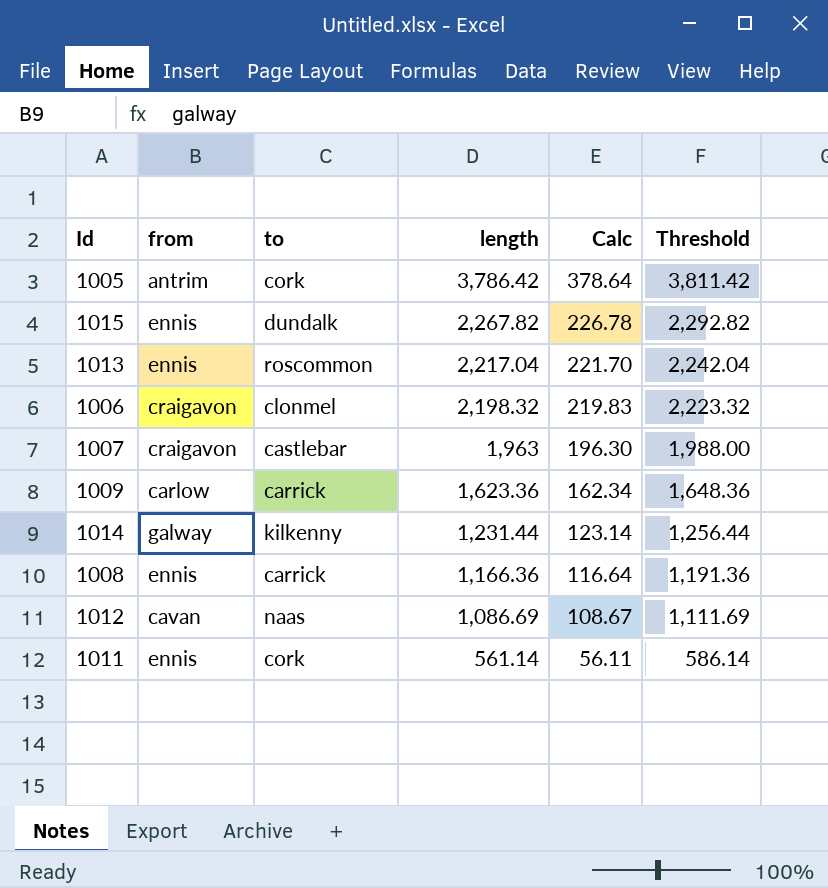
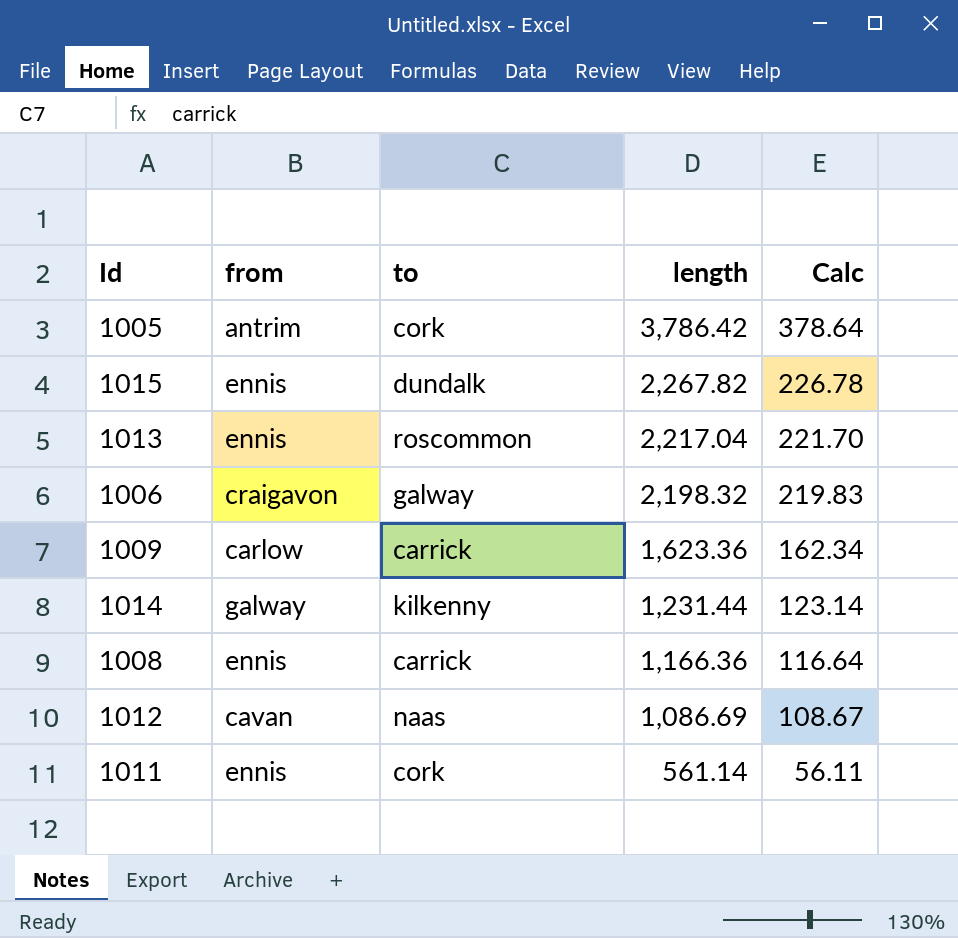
column Threshold | formula: [length] + 25 -> none
row 1007: craigavon | castlebar | 1,963 | 196.30 | 1,988.00 -> none
1006 | to: clonmel -> galway

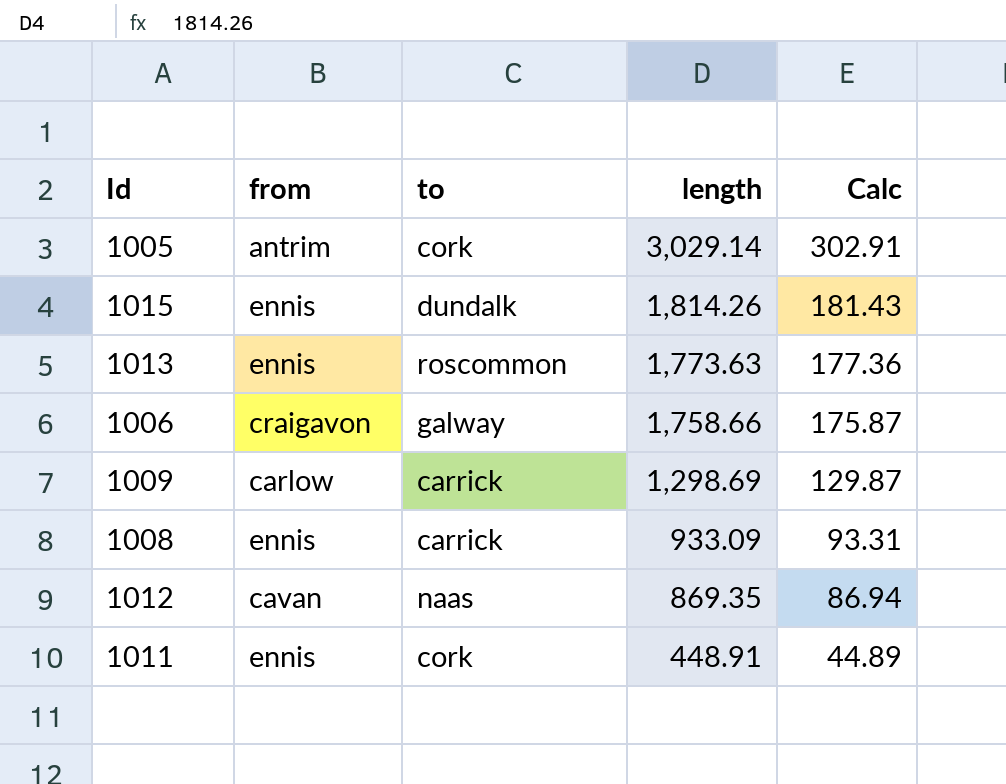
row 1014: galway | kilkenny | 1,231.44 | 123.14 -> none
1005 | length: 3,786.42 -> 3,029.14
1005 | Calc: 378.64 -> 302.91
1015 | length: 2,267.82 -> 1,814.26
1015 | Calc: 226.78 -> 181.43
1013 | length: 2,217.04 -> 1,773.63
1013 | Calc: 221.70 -> 177.36
1006 | length: 2,198.32 -> 1,758.66
1006 | Calc: 219.83 -> 175.87
1009 | length: 1,623.36 -> 1,298.69
1009 | Calc: 162.34 -> 129.87
1008 | length: 1,166.36 -> 933.09
1008 | Calc: 116.64 -> 93.31
1012 | length: 1,086.69 -> 869.35
1012 | Calc: 108.67 -> 86.94
1011 | length: 561.14 -> 448.91
1011 | Calc: 56.11 -> 44.89

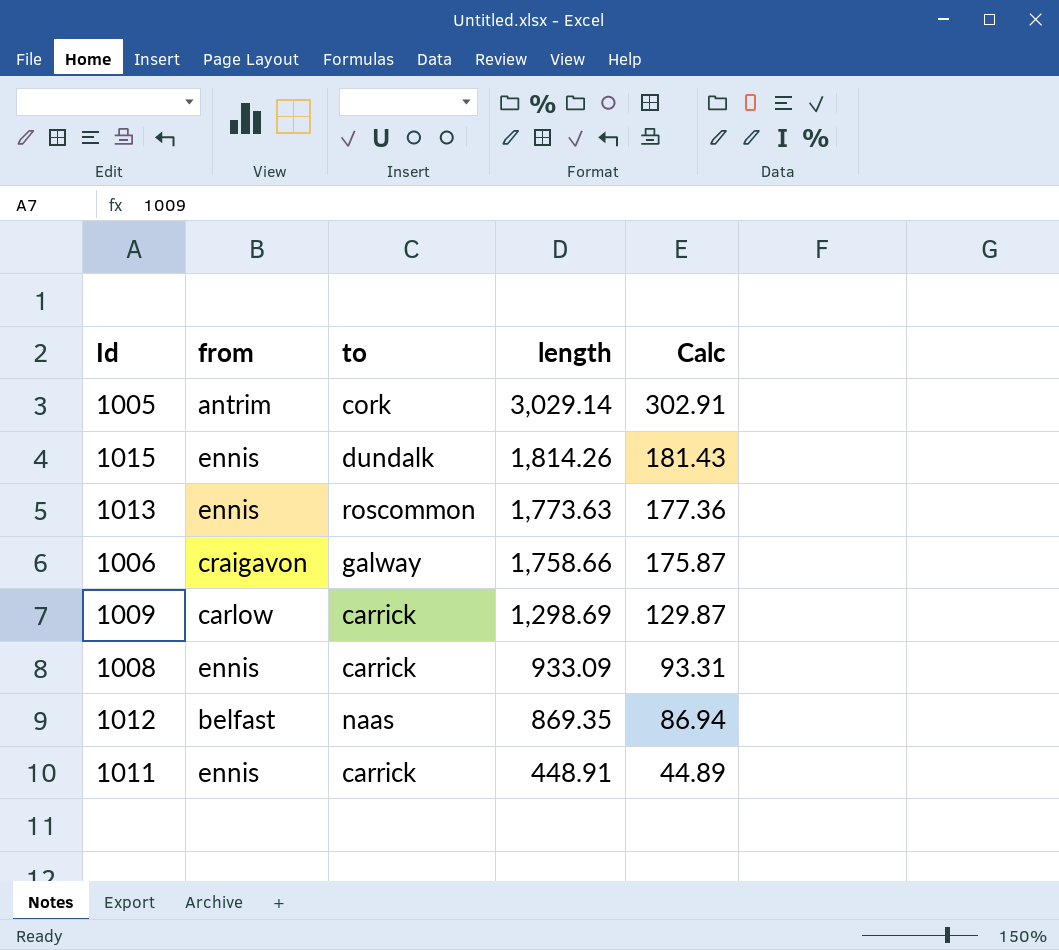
1012 | from: cavan -> belfast
1011 | to: cork -> carrick

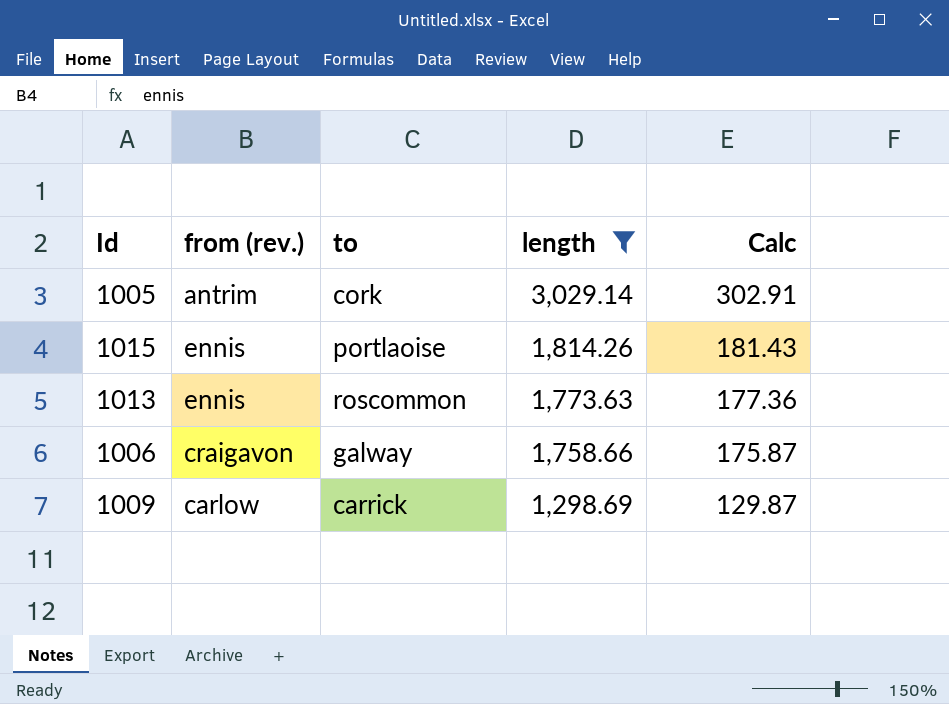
filter: none -> length >= 1,298.69
column name: from -> from (rev.)
1015 | to: dundalk -> portlaoise

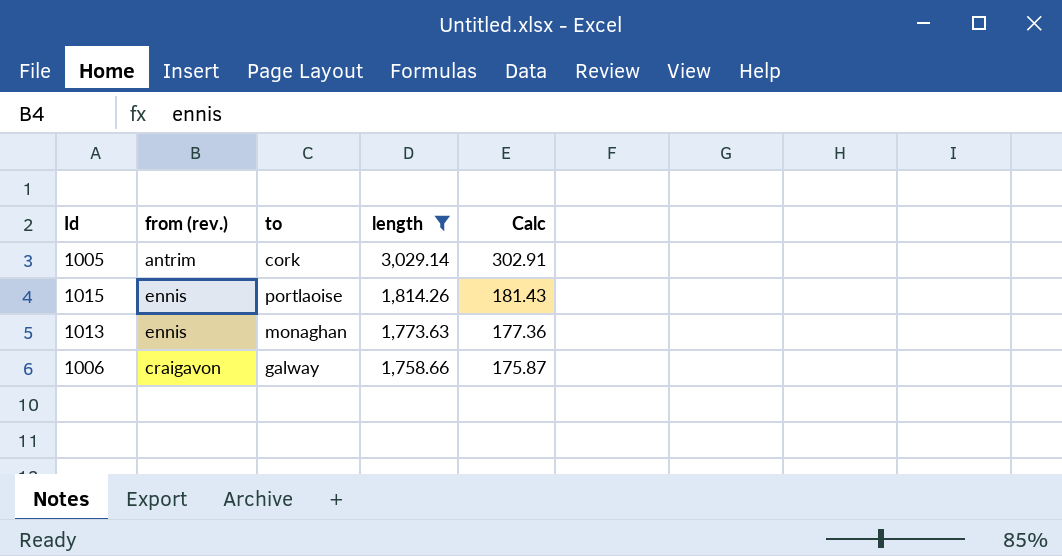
row 1009: carlow | carrick | 1,298.69 | 129.87 -> none
1013 | to: roscommon -> monaghan

